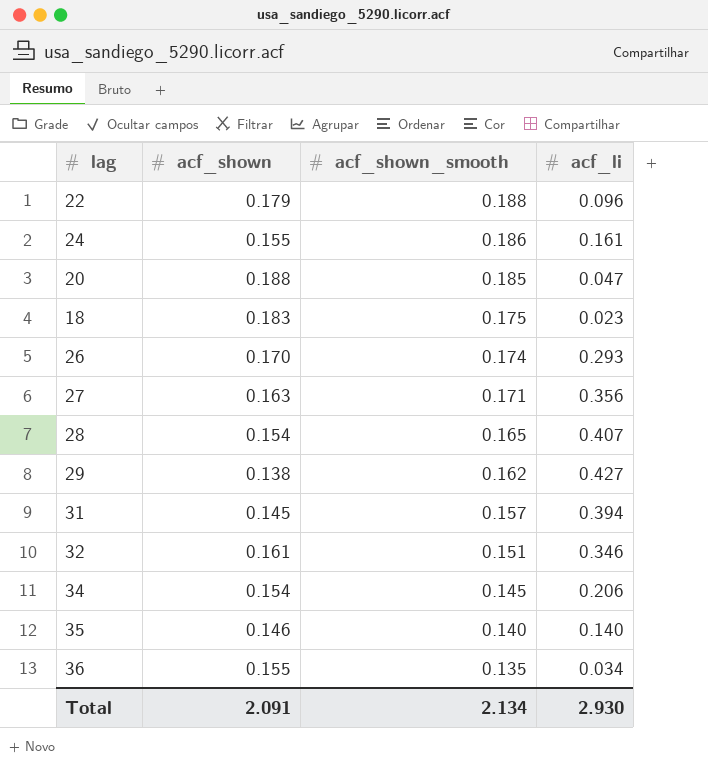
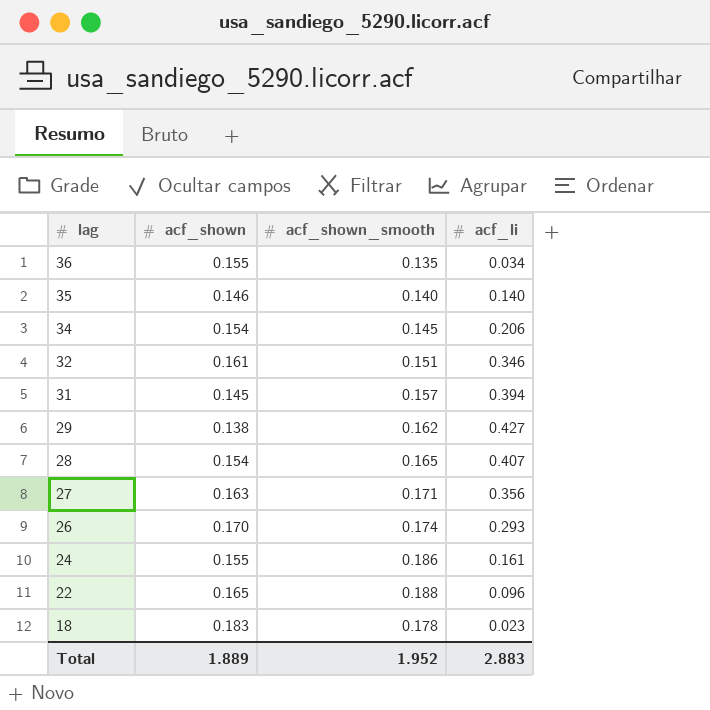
row order: acf_shown_smooth descending -> lag descending
row 20: 0.188 | 0.185 | 0.047 -> none
22 | acf_shown: 0.179 -> 0.165
18 | acf_shown_smooth: 0.175 -> 0.178
Total | acf_shown: 2.091 -> 1.889
Total | acf_shown_smooth: 2.134 -> 1.952
Total | acf_li: 2.930 -> 2.883

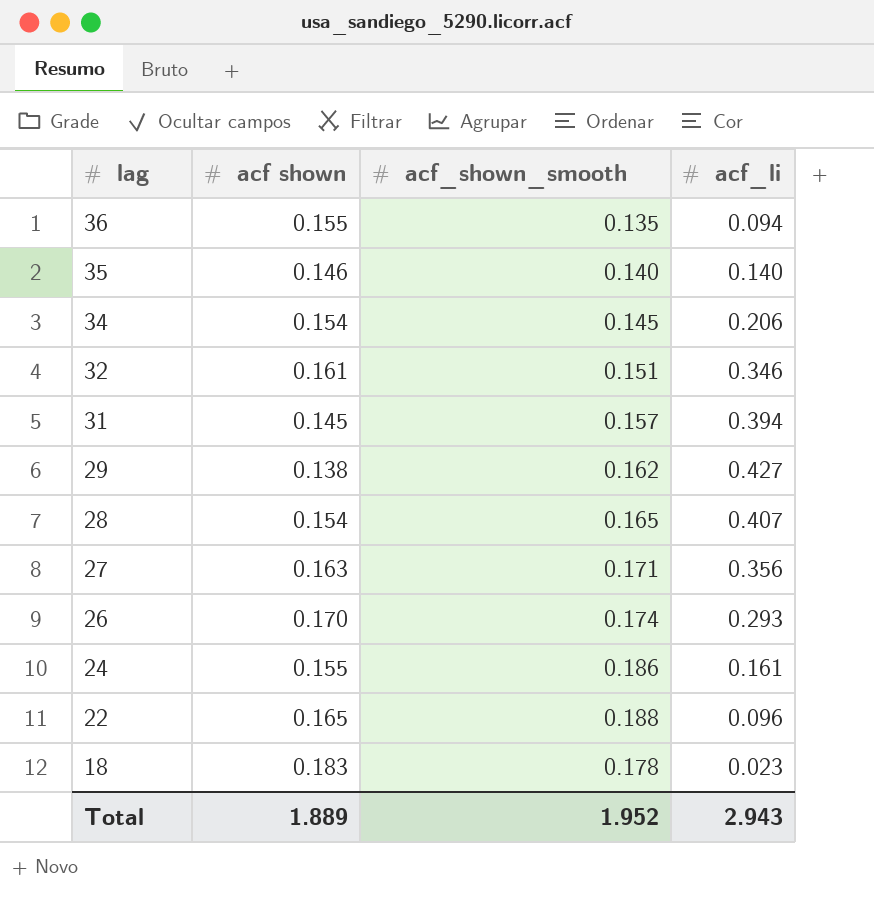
column name: acf_shown -> acf shown
36 | acf_li: 0.034 -> 0.094
Total | acf_li: 2.883 -> 2.943

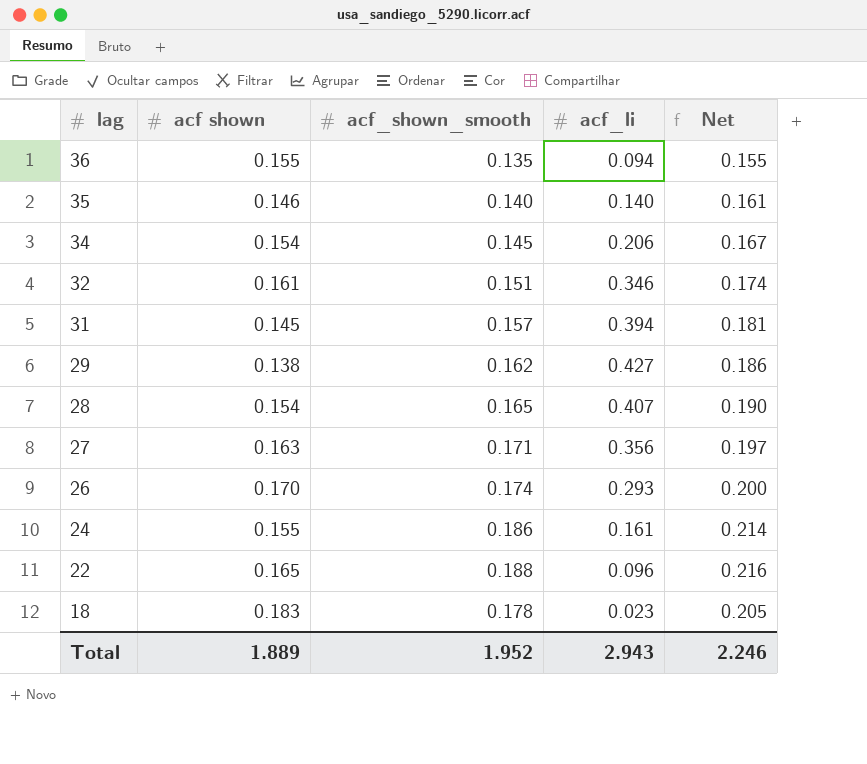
column Net | formula: none -> [acf_shown_smooth] * 1.15

